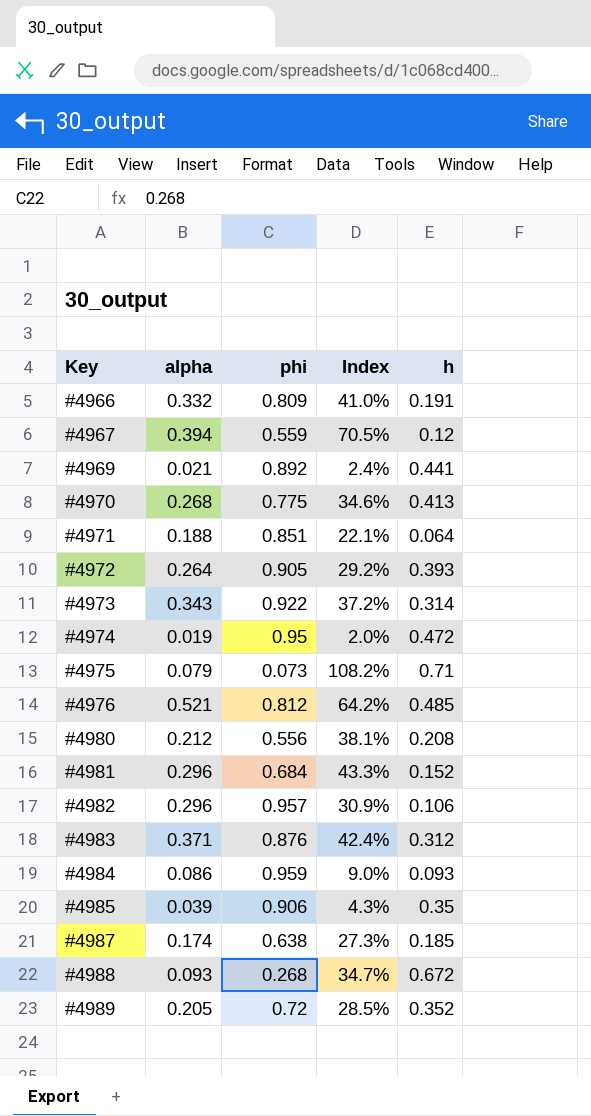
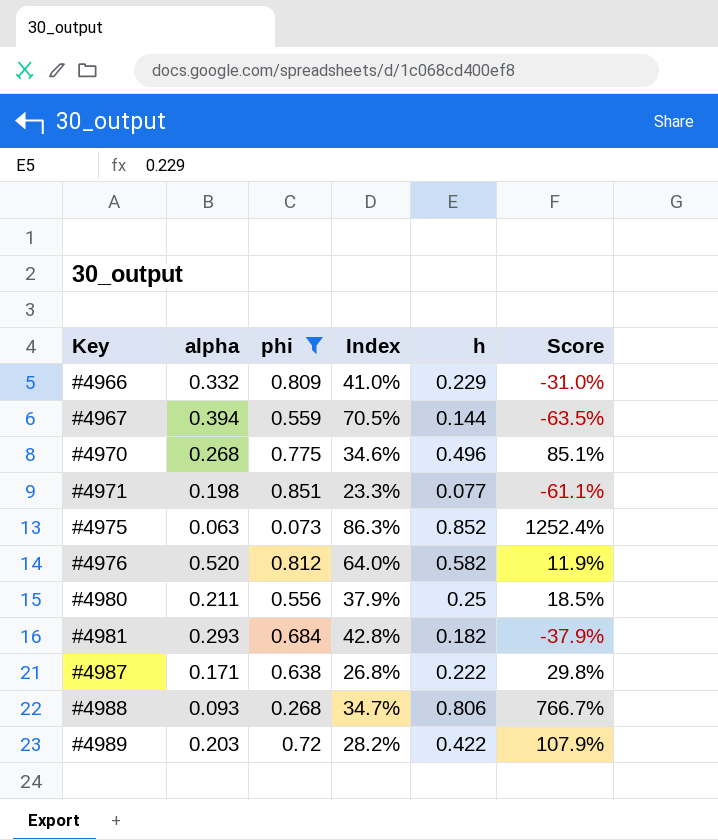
filter: none -> phi <= 0.851
column Score | formula: none -> ([h] - [alpha]) / [alpha]
#4966 | h: 0.191 -> 0.229
#4967 | h: 0.12 -> 0.144
#4970 | h: 0.413 -> 0.496
#4971 | alpha: 0.188 -> 0.198
#4971 | Index: 22.1% -> 23.3%
#4971 | h: 0.064 -> 0.077
#4975 | alpha: 0.079 -> 0.063
#4975 | Index: 108.2% -> 86.3%
#4975 | h: 0.71 -> 0.852
#4976 | alpha: 0.521 -> 0.520
#4976 | Index: 64.2% -> 64.0%
#4976 | h: 0.485 -> 0.582
#4980 | alpha: 0.212 -> 0.211
#4980 | Index: 38.1% -> 37.9%
#4980 | h: 0.208 -> 0.25
#4981 | alpha: 0.296 -> 0.293
#4981 | Index: 43.3% -> 42.8%
#4981 | h: 0.152 -> 0.182
#4987 | alpha: 0.174 -> 0.171
#4987 | Index: 27.3% -> 26.8%
#4987 | h: 0.185 -> 0.222
#4988 | h: 0.672 -> 0.806
#4989 | alpha: 0.205 -> 0.203
#4989 | Index: 28.5% -> 28.2%
#4989 | h: 0.352 -> 0.422

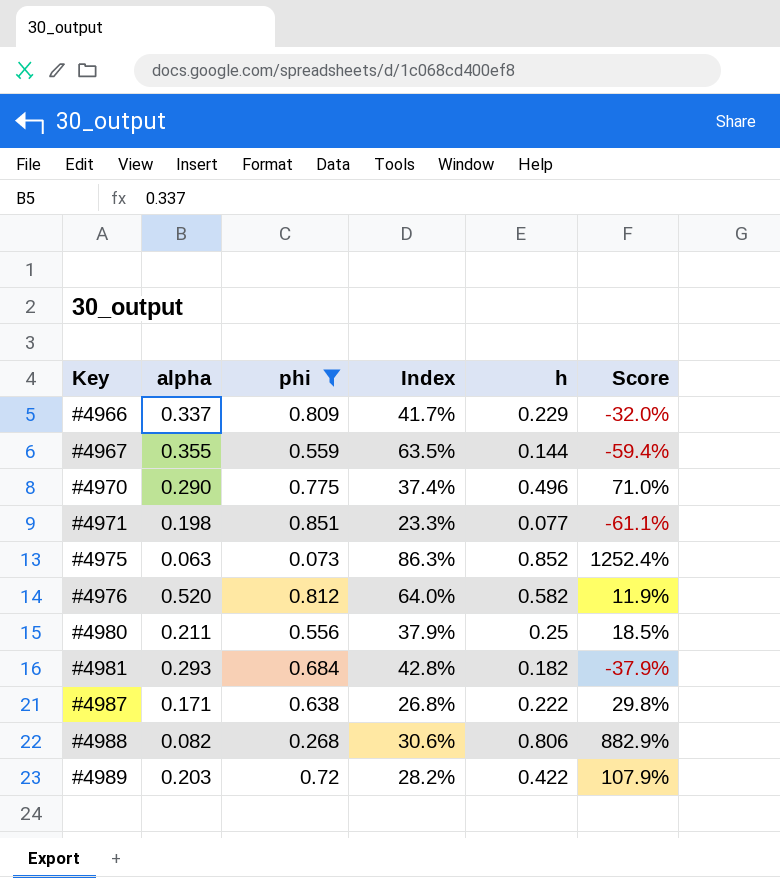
#4966 | alpha: 0.332 -> 0.337
#4966 | Index: 41.0% -> 41.7%
#4966 | Score: -31.0% -> -32.0%
#4967 | alpha: 0.394 -> 0.355
#4967 | Index: 70.5% -> 63.5%
#4967 | Score: -63.5% -> -59.4%
#4970 | alpha: 0.268 -> 0.290
#4970 | Index: 34.6% -> 37.4%
#4970 | Score: 85.1% -> 71.0%
#4988 | alpha: 0.093 -> 0.082
#4988 | Index: 34.7% -> 30.6%
#4988 | Score: 766.7% -> 882.9%

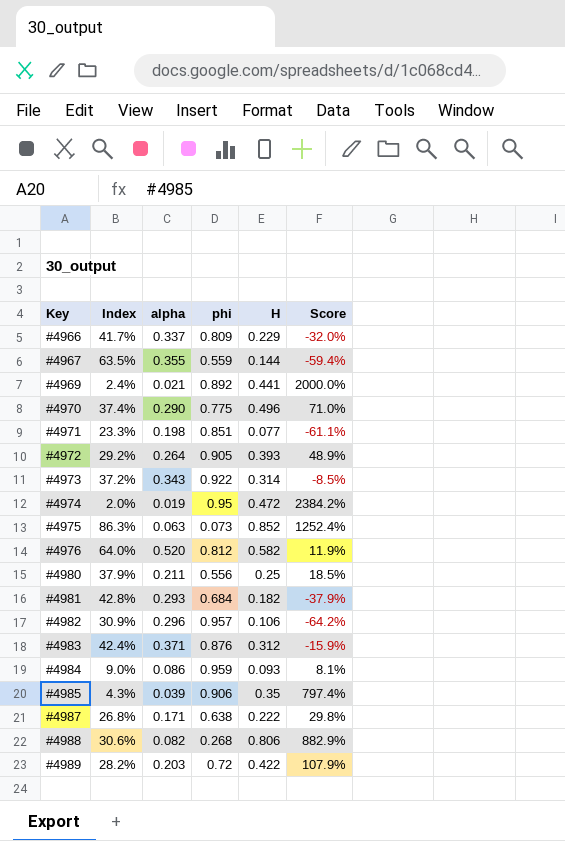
filter: phi <= 0.851 -> none
column Index | position: 4 -> 2
column name: h -> H

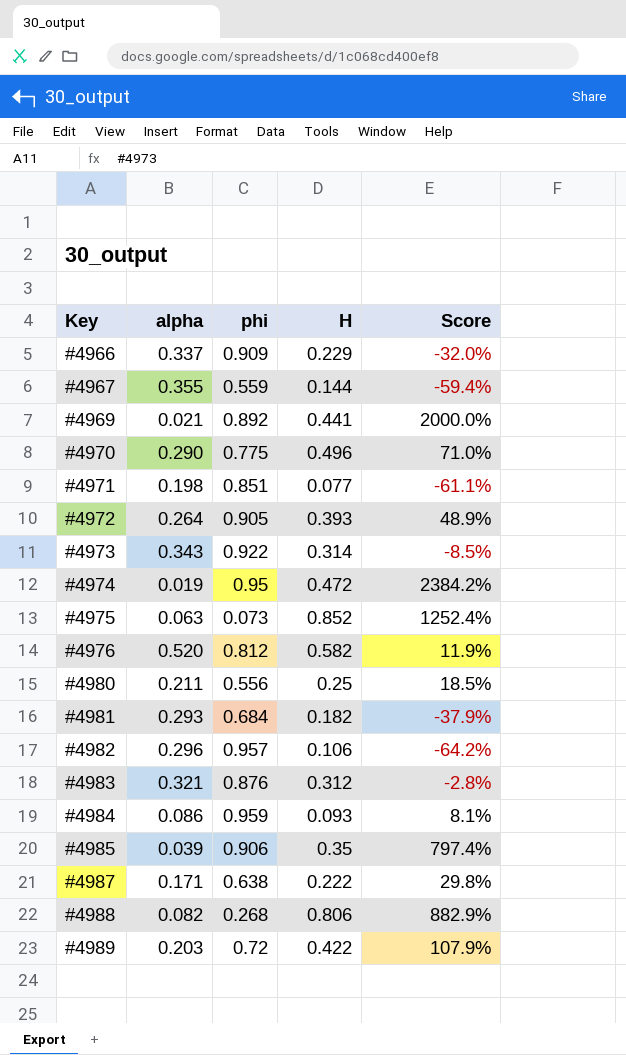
column Index | formula: [alpha] / [phi] -> none
#4966 | phi: 0.809 -> 0.909
#4983 | alpha: 0.371 -> 0.321
#4983 | Score: -15.9% -> -2.8%

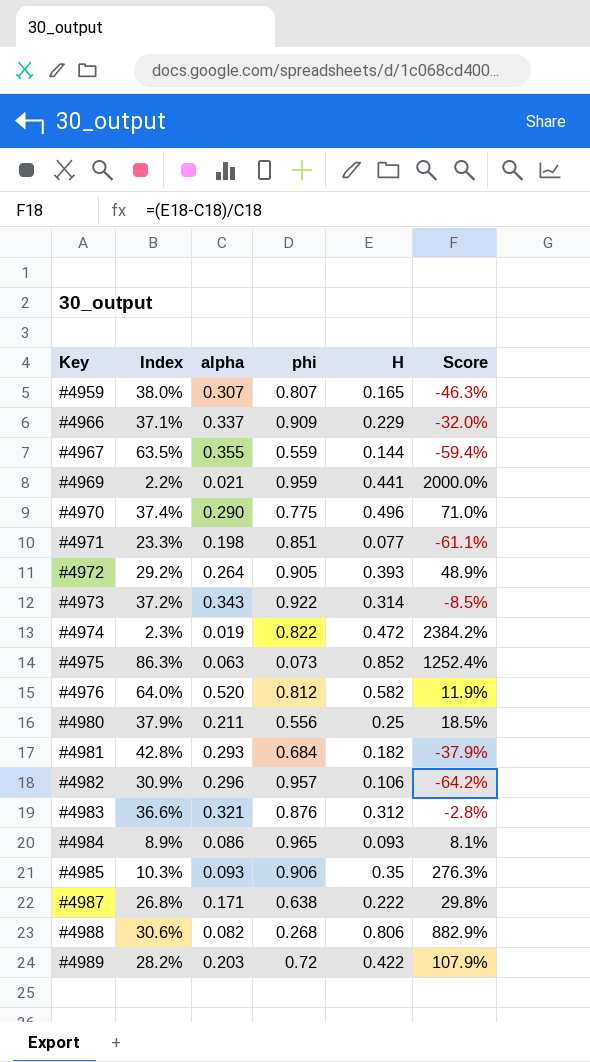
column Index | formula: none -> [alpha] / [phi]
row #4959: none -> 38.0% | 0.307 | 0.807 | 0.165 | -46.3%
#4969 | phi: 0.892 -> 0.959
#4974 | phi: 0.95 -> 0.822
#4984 | phi: 0.959 -> 0.965
#4985 | alpha: 0.039 -> 0.093
#4985 | Score: 797.4% -> 276.3%

